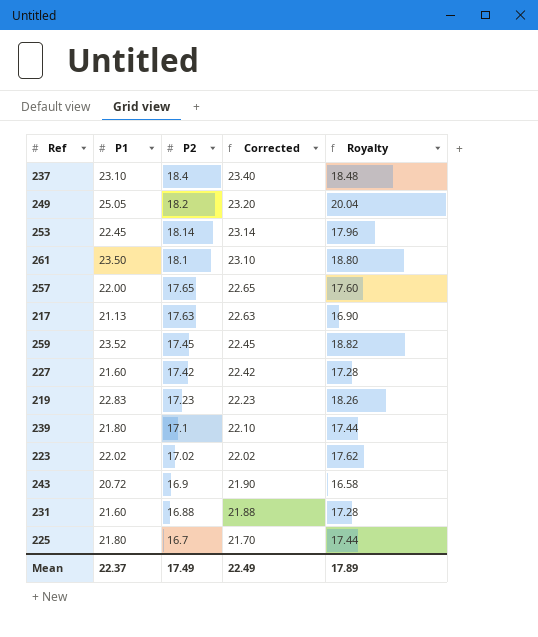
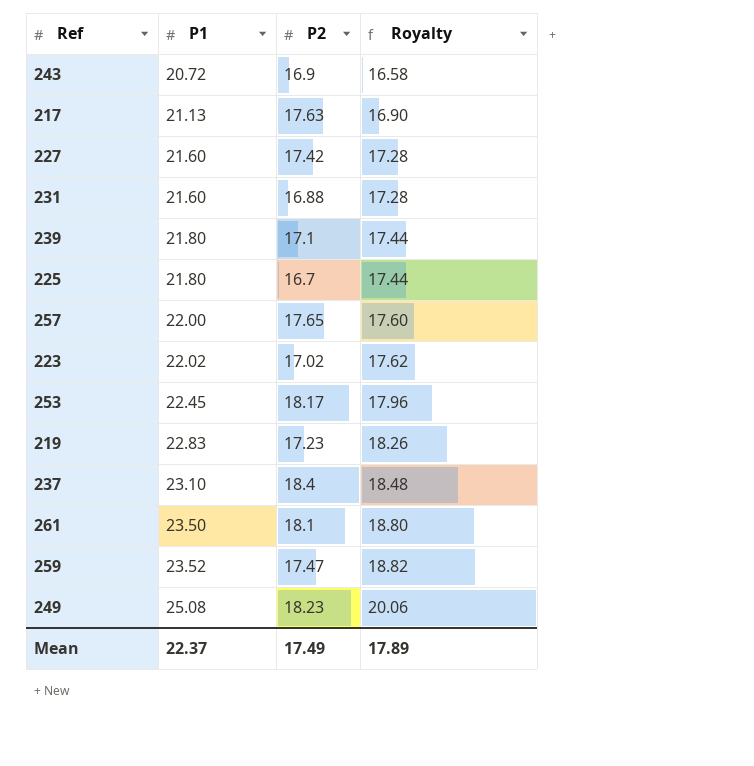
row order: P2 descending -> P1 ascending
column Corrected | formula: [P2] + 5 -> none
253 | P2: 18.14 -> 18.17
259 | P2: 17.45 -> 17.47
249 | P1: 25.05 -> 25.08
249 | P2: 18.2 -> 18.23
249 | Royalty: 20.04 -> 20.06

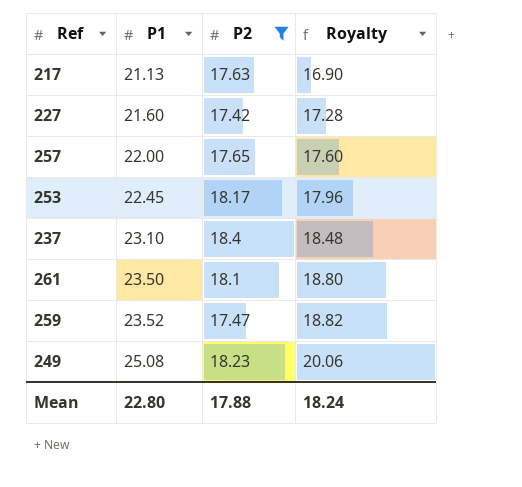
filter: none -> P2 >= 17.42
Mean | P1: 22.37 -> 22.80
Mean | P2: 17.49 -> 17.88
Mean | Royalty: 17.89 -> 18.24

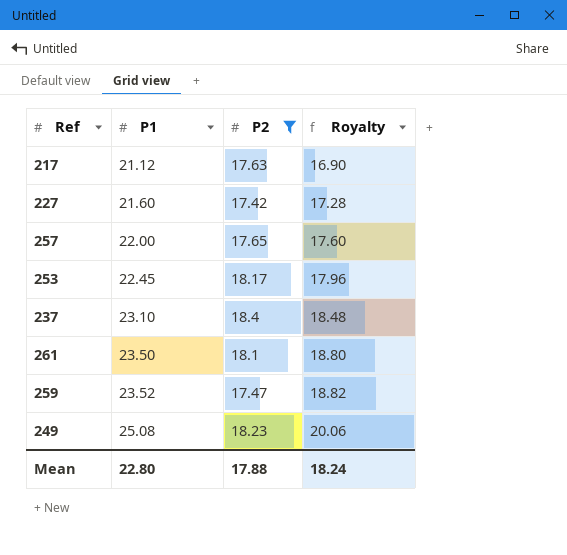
217 | P1: 21.13 -> 21.12

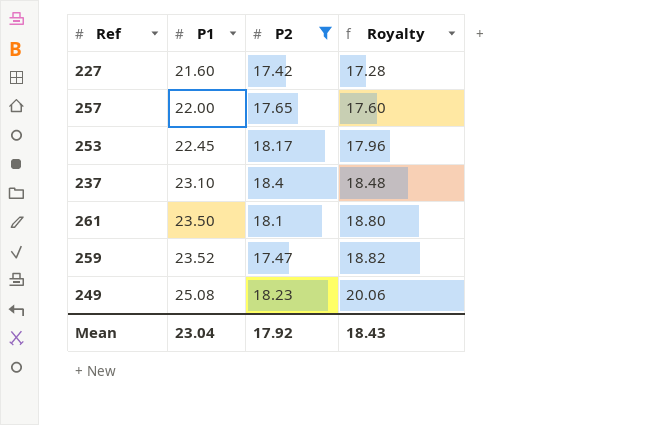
row 217: 21.12 | 17.63 | 16.90 -> none
Mean | P1: 22.80 -> 23.04
Mean | P2: 17.88 -> 17.92
Mean | Royalty: 18.24 -> 18.43

